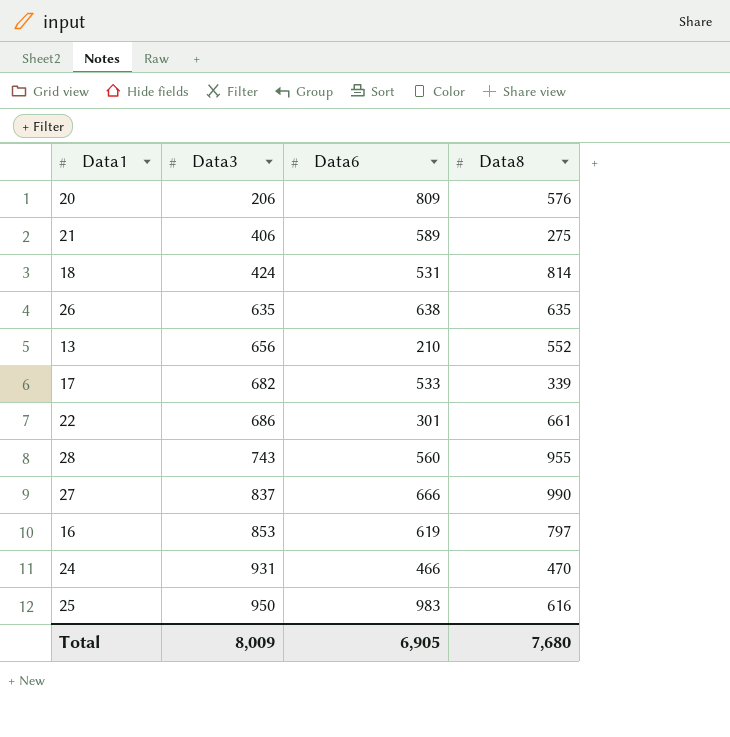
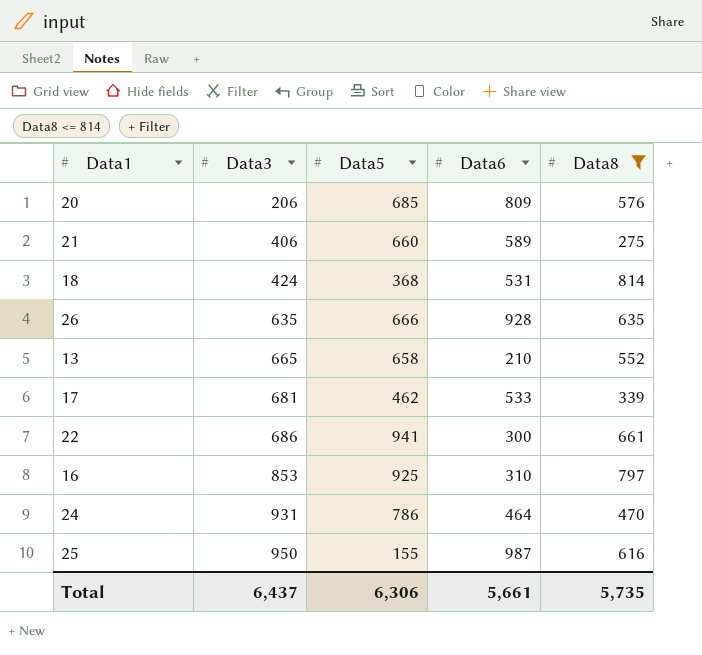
filter: none -> Data8 <= 814
column Data5 | position: none -> 3
26 | Data6: 638 -> 928
13 | Data3: 656 -> 665
17 | Data3: 682 -> 681
22 | Data6: 301 -> 300
16 | Data6: 619 -> 310
24 | Data6: 466 -> 464
25 | Data6: 983 -> 987
Total | Data3: 8,009 -> 6,437
Total | Data6: 6,905 -> 5,661
Total | Data8: 7,680 -> 5,735

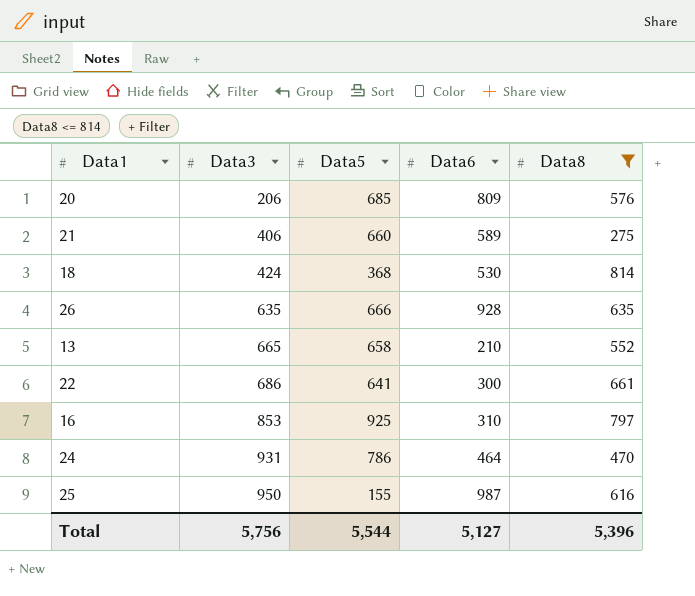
row 17: 681 | 462 | 533 | 339 -> none
18 | Data6: 531 -> 530
22 | Data5: 941 -> 641
Total | Data3: 6,437 -> 5,756
Total | Data5: 6,306 -> 5,544
Total | Data6: 5,661 -> 5,127
Total | Data8: 5,735 -> 5,396

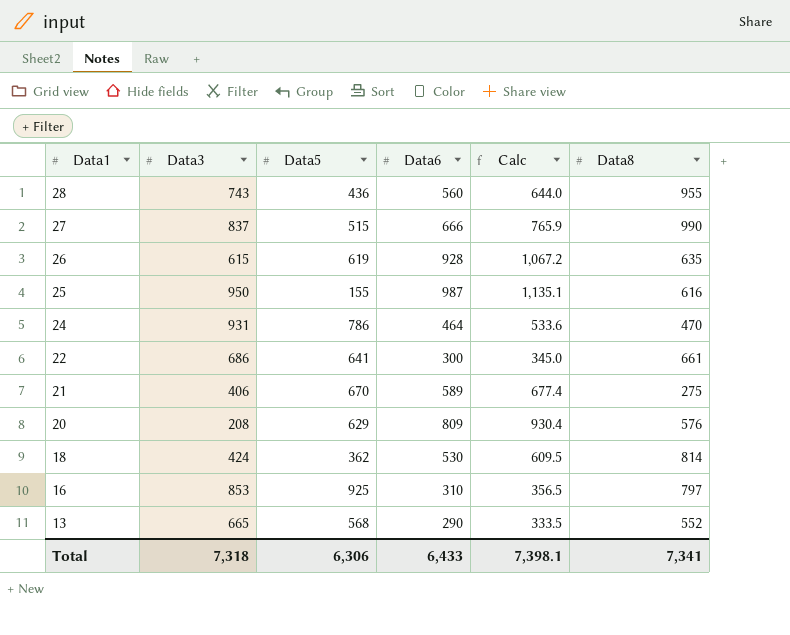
filter: Data8 <= 814 -> none
row order: Data3 ascending -> Data1 descending
column Calc | formula: none -> [Data6] * 1.15
26 | Data3: 635 -> 615
26 | Data5: 666 -> 619
21 | Data5: 660 -> 670
20 | Data3: 206 -> 208
20 | Data5: 685 -> 629
18 | Data5: 368 -> 362
13 | Data5: 658 -> 568
13 | Data6: 210 -> 290
Total | Data3: 5,756 -> 7,318
Total | Data5: 5,544 -> 6,306
Total | Data6: 5,127 -> 6,433
Total | Data8: 5,396 -> 7,341

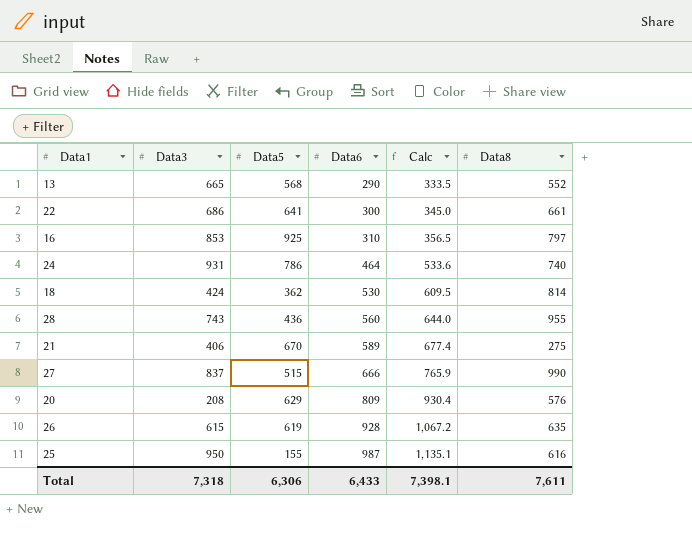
row order: Data1 descending -> Data6 ascending
24 | Data8: 470 -> 740
Total | Data8: 7,341 -> 7,611

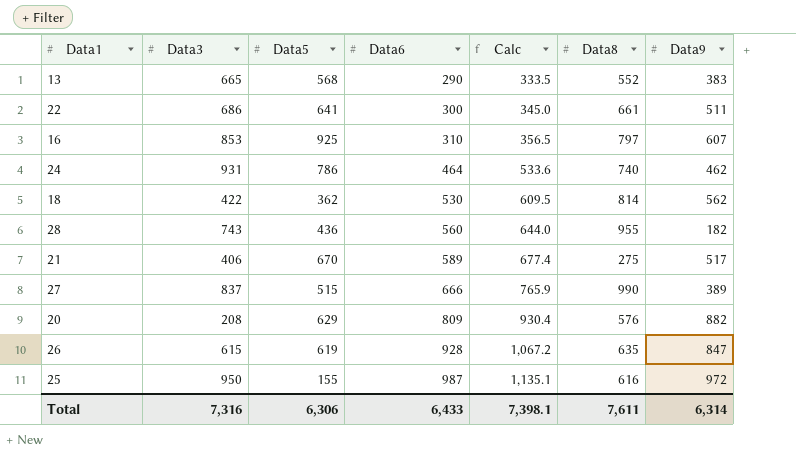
column Data9 | position: none -> 7
18 | Data3: 424 -> 422
Total | Data3: 7,318 -> 7,316

